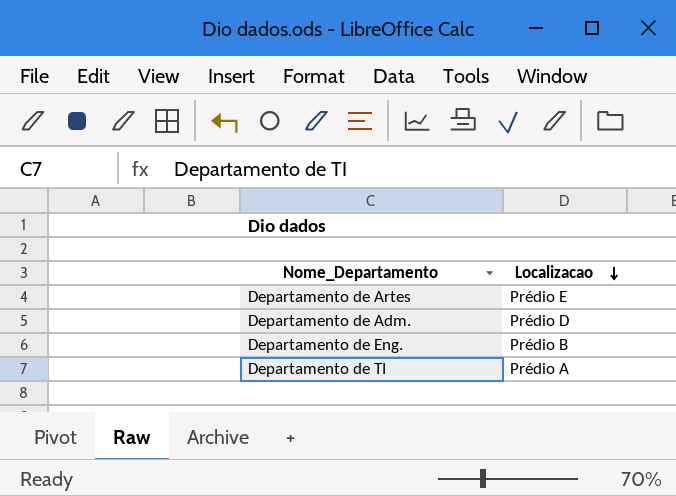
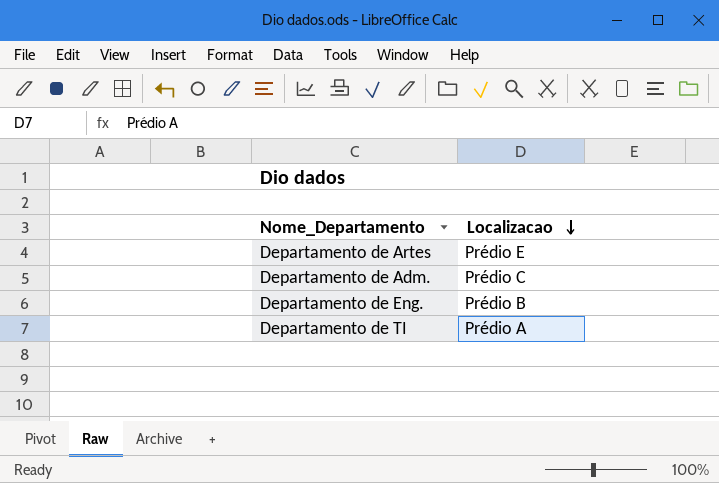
Departamento de Adm. | Localizacao: Prédio D -> Prédio C

